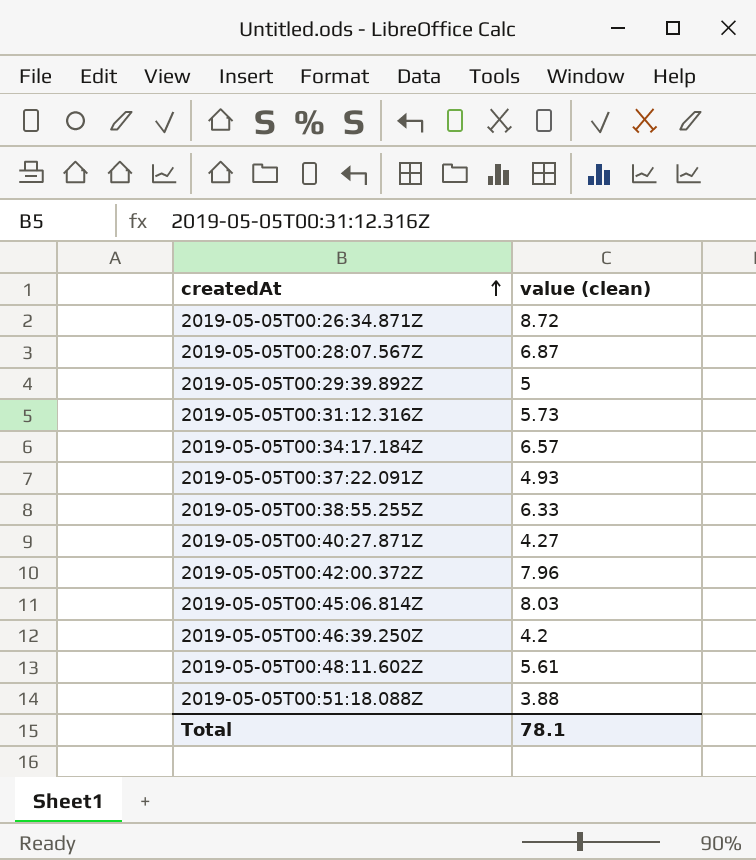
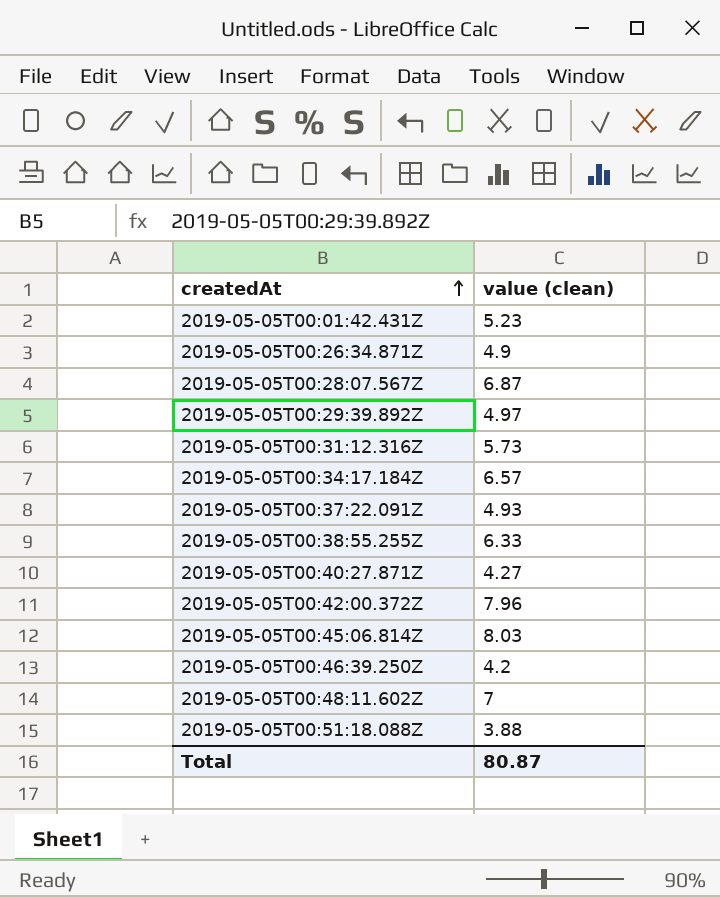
row 2019-05-05T00:01:42.431Z: none -> 5.23
2019-05-05T00:26:34.871Z | value (clean): 8.72 -> 4.9
2019-05-05T00:29:39.892Z | value (clean): 5 -> 4.97
2019-05-05T00:48:11.602Z | value (clean): 5.61 -> 7
Total | value (clean): 78.1 -> 80.87

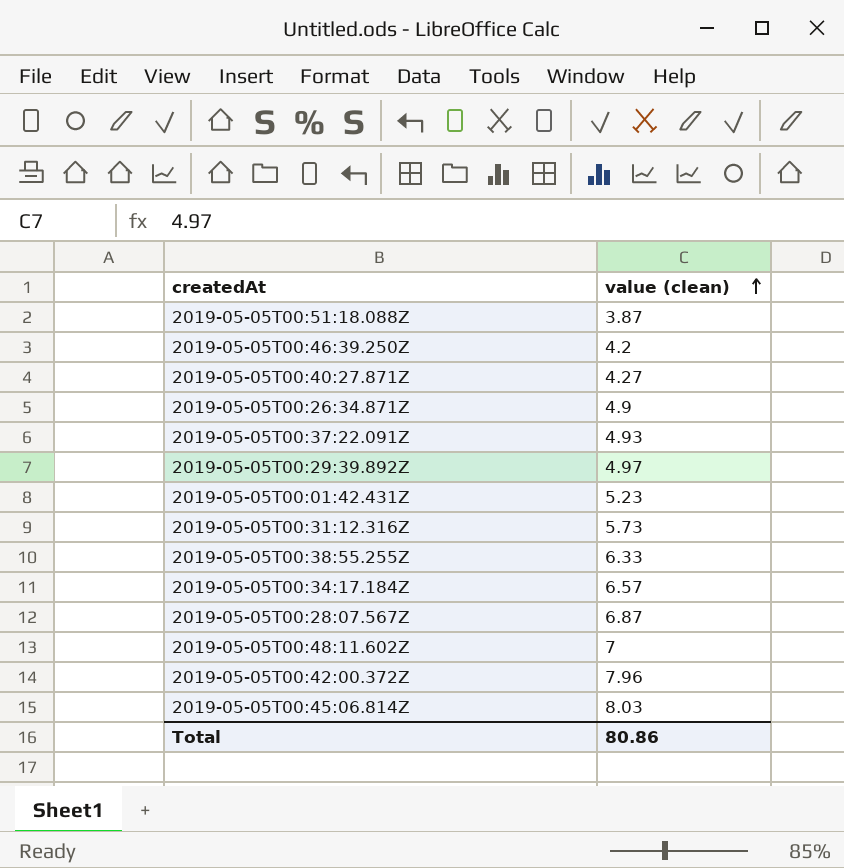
row order: createdAt ascending -> value (clean) ascending
2019-05-05T00:51:18.088Z | value (clean): 3.88 -> 3.87
Total | value (clean): 80.87 -> 80.86

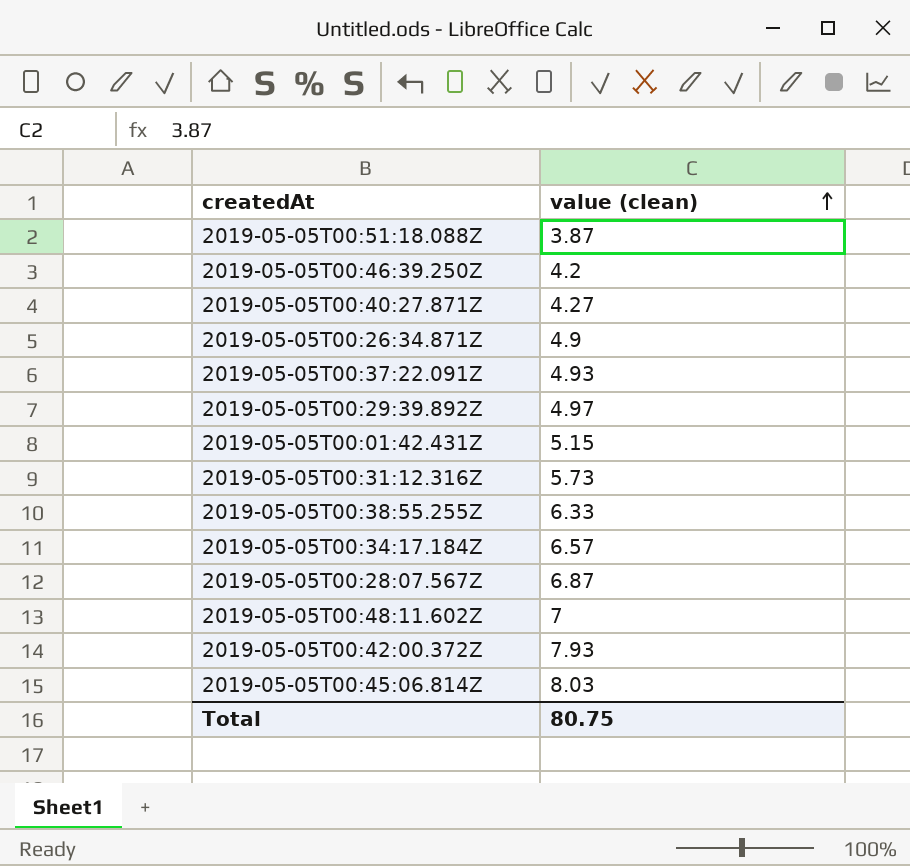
2019-05-05T00:01:42.431Z | value (clean): 5.23 -> 5.15
2019-05-05T00:42:00.372Z | value (clean): 7.96 -> 7.93
Total | value (clean): 80.86 -> 80.75

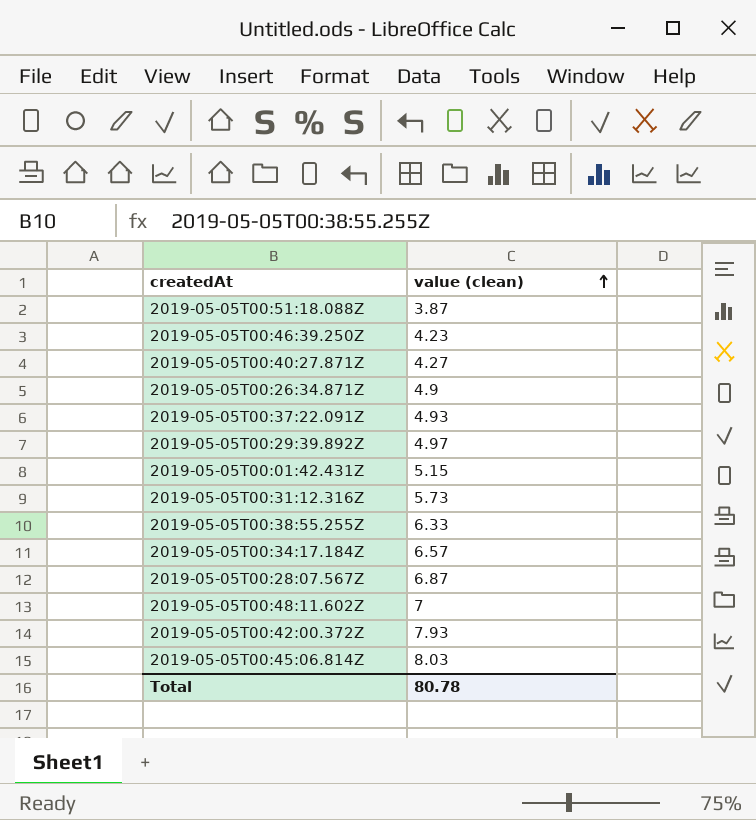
2019-05-05T00:46:39.250Z | value (clean): 4.2 -> 4.23
Total | value (clean): 80.75 -> 80.78

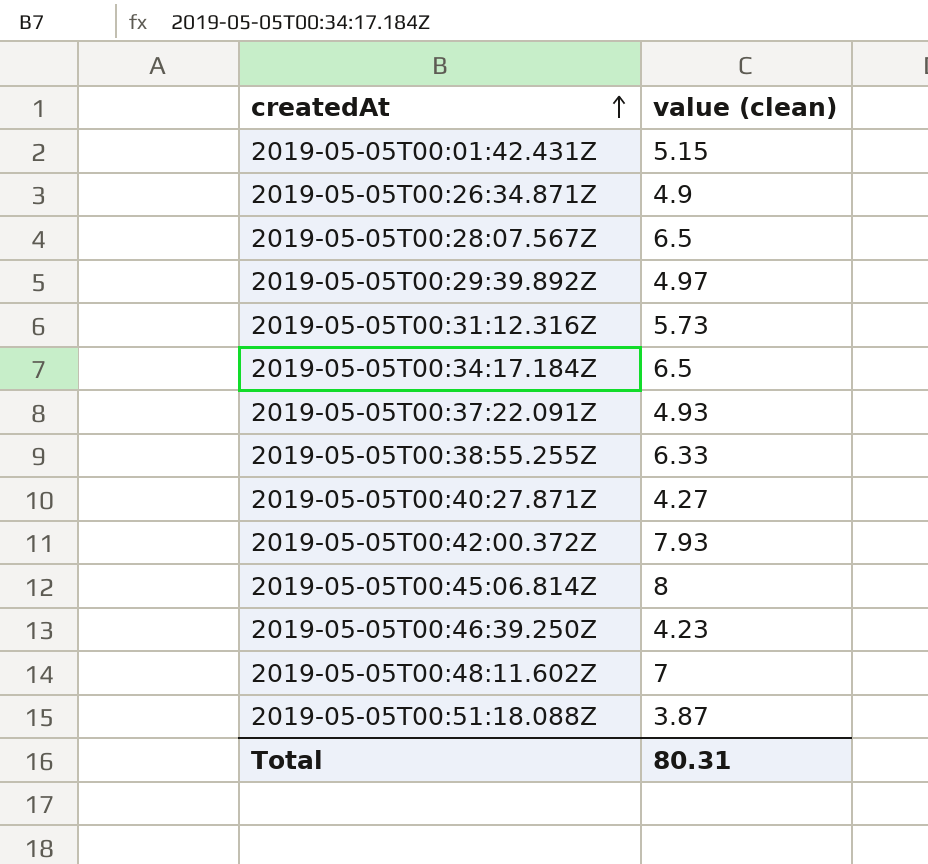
row order: value (clean) ascending -> createdAt ascending
2019-05-05T00:28:07.567Z | value (clean): 6.87 -> 6.5
2019-05-05T00:34:17.184Z | value (clean): 6.57 -> 6.5
2019-05-05T00:45:06.814Z | value (clean): 8.03 -> 8
Total | value (clean): 80.78 -> 80.31

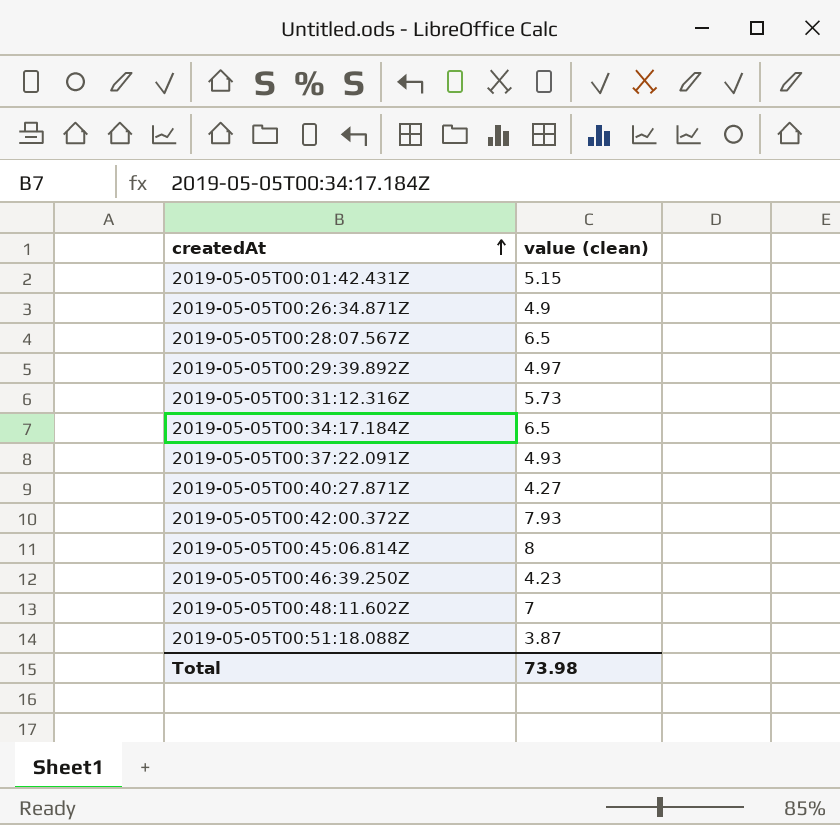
row 2019-05-05T00:38:55.255Z: 6.33 -> none
Total | value (clean): 80.31 -> 73.98

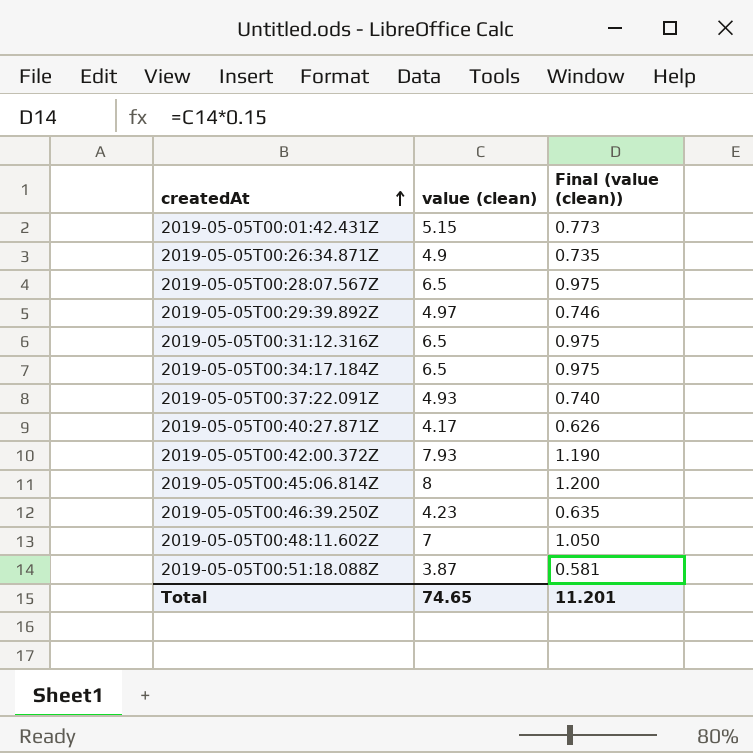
column Final (value (clean)) | formula: none -> [value (clean)] * 0.15
2019-05-05T00:31:12.316Z | value (clean): 5.73 -> 6.5
2019-05-05T00:40:27.871Z | value (clean): 4.27 -> 4.17
Total | value (clean): 73.98 -> 74.65

